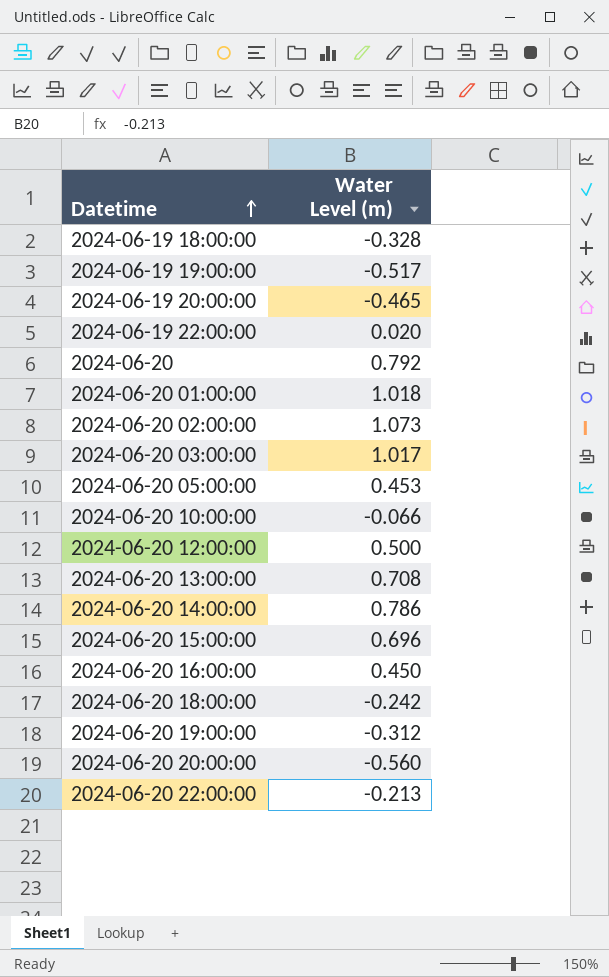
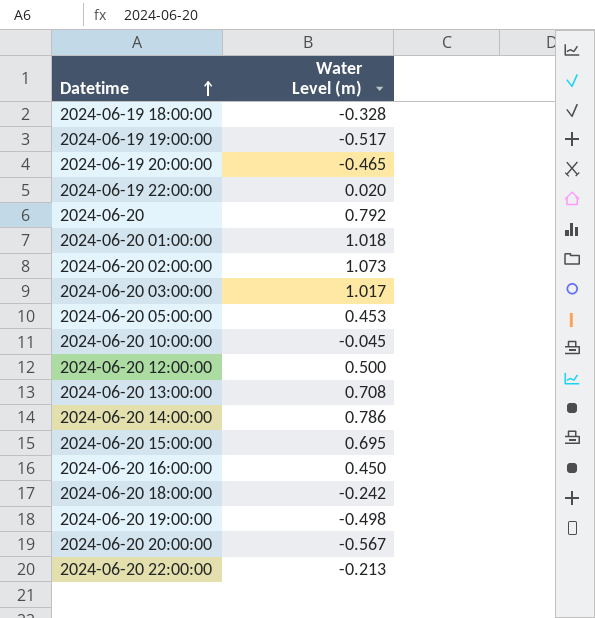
2024-06-20 10:00:00 | Water Level (m): -0.066 -> -0.045
2024-06-20 15:00:00 | Water Level (m): 0.696 -> 0.695
2024-06-20 19:00:00 | Water Level (m): -0.312 -> -0.498
2024-06-20 20:00:00 | Water Level (m): -0.560 -> -0.567

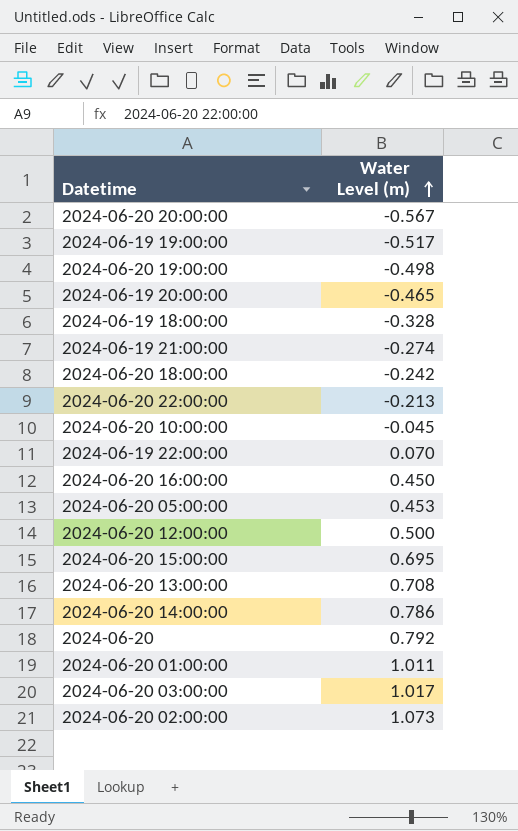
row order: Datetime ascending -> Water Level (m) ascending
row 2024-06-19 21:00:00: none -> -0.274
2024-06-19 22:00:00 | Water Level (m): 0.020 -> 0.070
2024-06-20 01:00:00 | Water Level (m): 1.018 -> 1.011

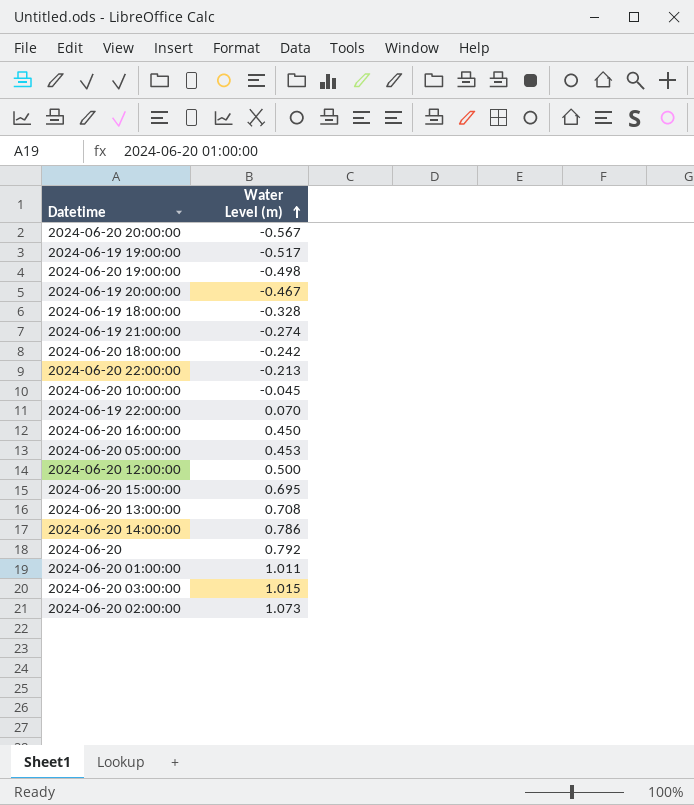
2024-06-19 20:00:00 | Water Level (m): -0.465 -> -0.467
2024-06-20 03:00:00 | Water Level (m): 1.017 -> 1.015

